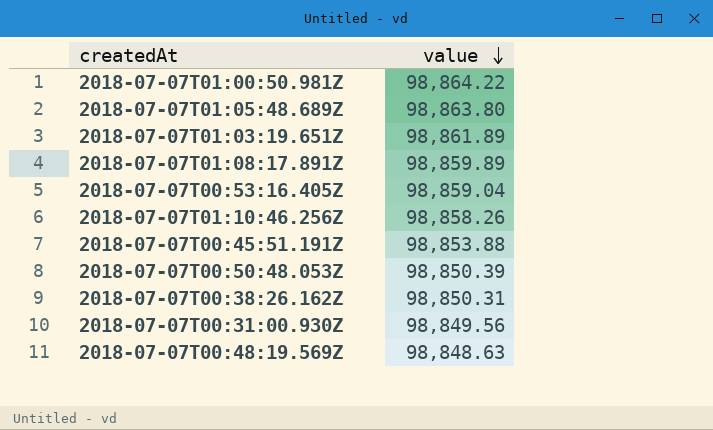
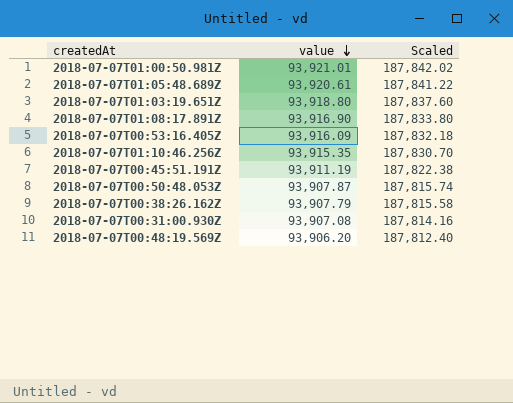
column Scaled | formula: none -> [value] * 2
2018-07-07T01:00:50.981Z | value: 98,864.22 -> 93,921.01
2018-07-07T01:05:48.689Z | value: 98,863.80 -> 93,920.61
2018-07-07T01:03:19.651Z | value: 98,861.89 -> 93,918.80
2018-07-07T01:08:17.891Z | value: 98,859.89 -> 93,916.90
2018-07-07T00:53:16.405Z | value: 98,859.04 -> 93,916.09
2018-07-07T01:10:46.256Z | value: 98,858.26 -> 93,915.35
2018-07-07T00:45:51.191Z | value: 98,853.88 -> 93,911.19
2018-07-07T00:50:48.053Z | value: 98,850.39 -> 93,907.87
2018-07-07T00:38:26.162Z | value: 98,850.31 -> 93,907.79
2018-07-07T00:31:00.930Z | value: 98,849.56 -> 93,907.08
2018-07-07T00:48:19.569Z | value: 98,848.63 -> 93,906.20

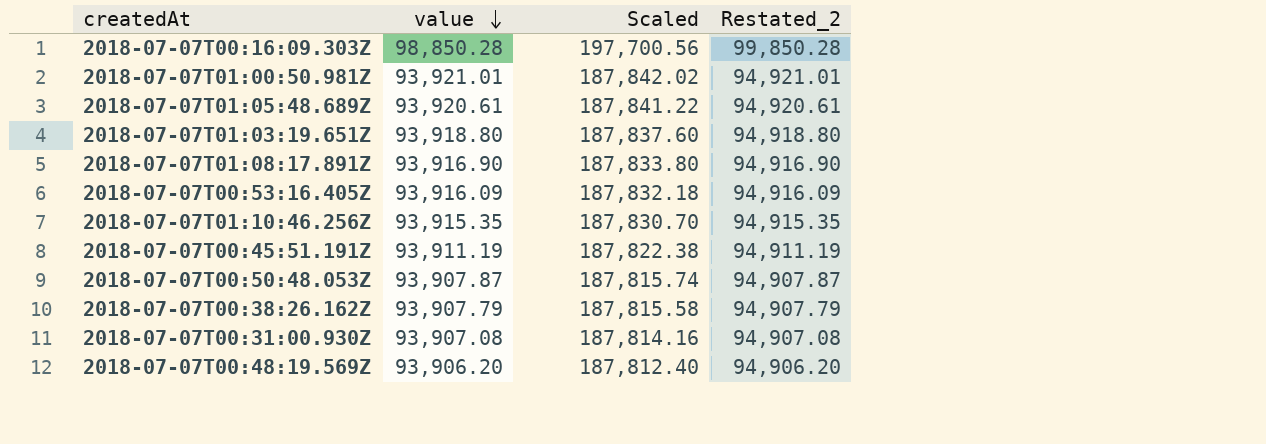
column Restated_2 | formula: none -> [value] + 1000
row 2018-07-07T00:16:09.303Z: none -> 98,850.28 | 197,700.56 | 99,850.28

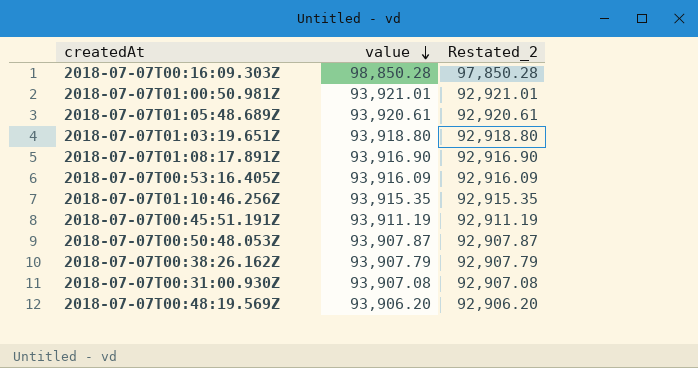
column Scaled | formula: [value] * 2 -> none
column Restated_2 | formula: [value] + 1000 -> [value] - 1000

